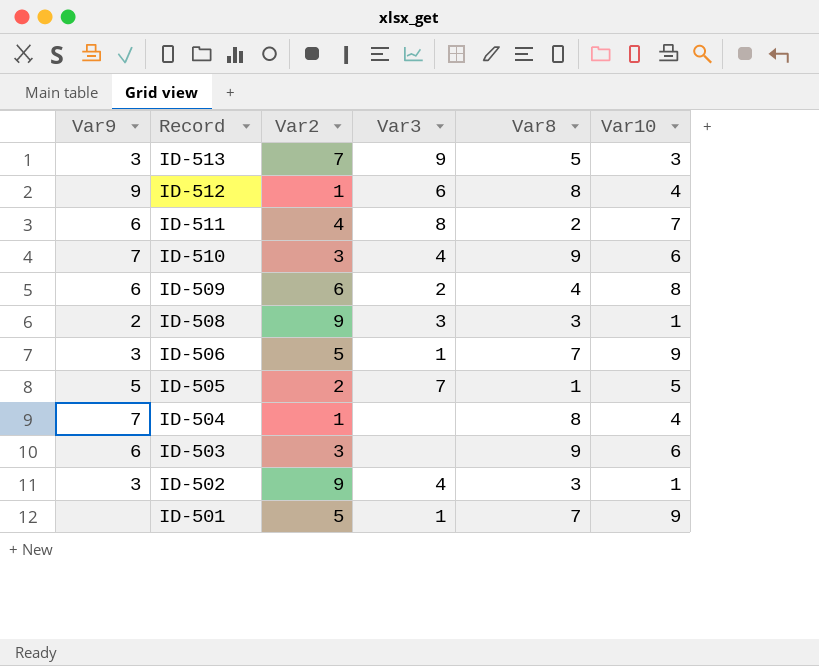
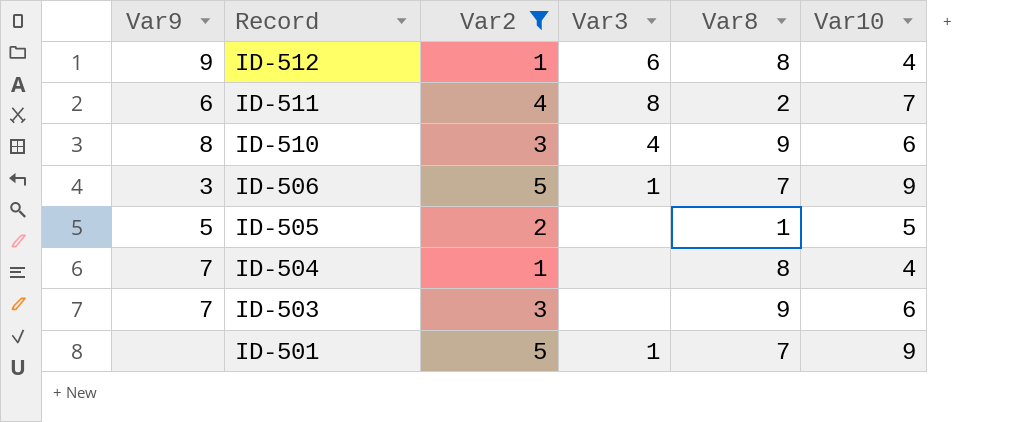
filter: none -> Var2 <= 5
ID-510 | Var9: 7 -> 8
ID-505 | Var3: 7 -> none
ID-503 | Var9: 6 -> 7

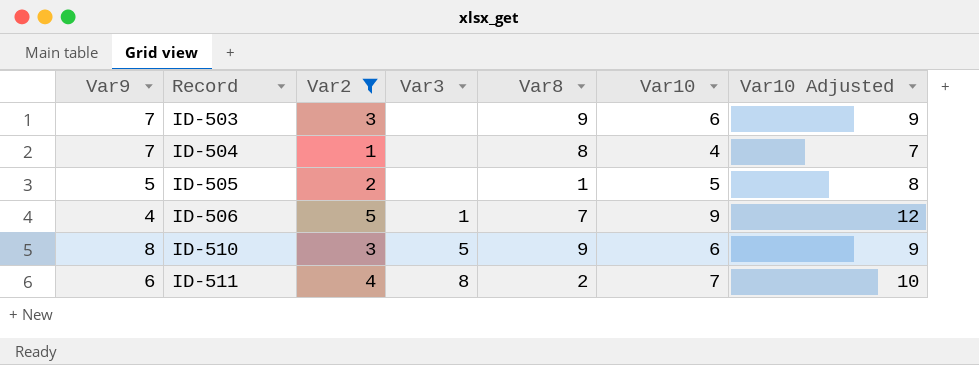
row order: Record descending -> Record ascending
column Var10 Adjusted | formula: none -> [Var10] + 3
row ID-512: 9 | 1 | 6 | 8 | 4 -> none
row ID-501: none | 5 | 1 | 7 | 9 -> none
ID-506 | Var9: 3 -> 4
ID-510 | Var3: 4 -> 5

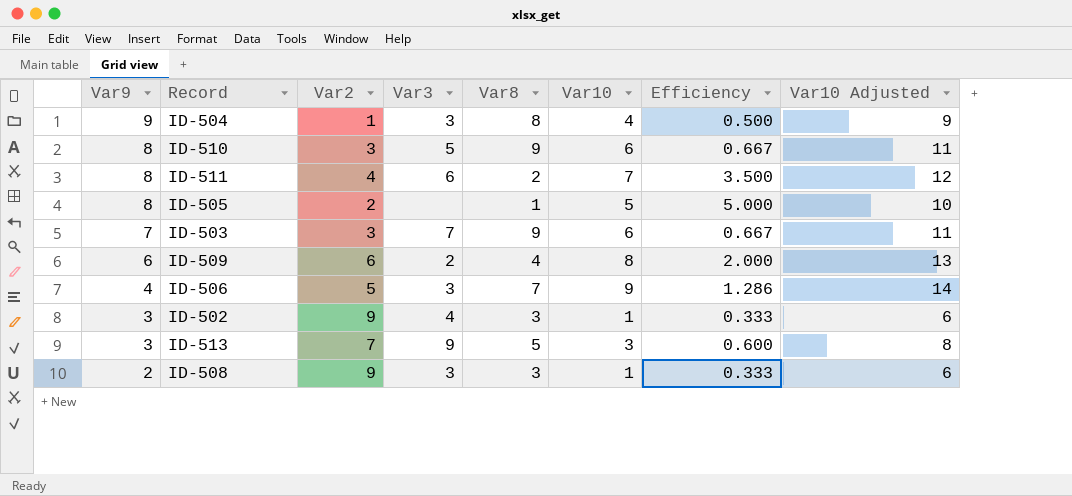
filter: Var2 <= 5 -> none
row order: Record ascending -> Var9 descending
column Efficiency | formula: none -> [Var10] / [Var8]
column Var10 Adjusted | formula: [Var10] + 3 -> [Var10] + 5
ID-504 | Var9: 7 -> 9
ID-504 | Var3: none -> 3
ID-511 | Var9: 6 -> 8
ID-511 | Var3: 8 -> 6
ID-505 | Var9: 5 -> 8
ID-503 | Var3: none -> 7
ID-506 | Var3: 1 -> 3

